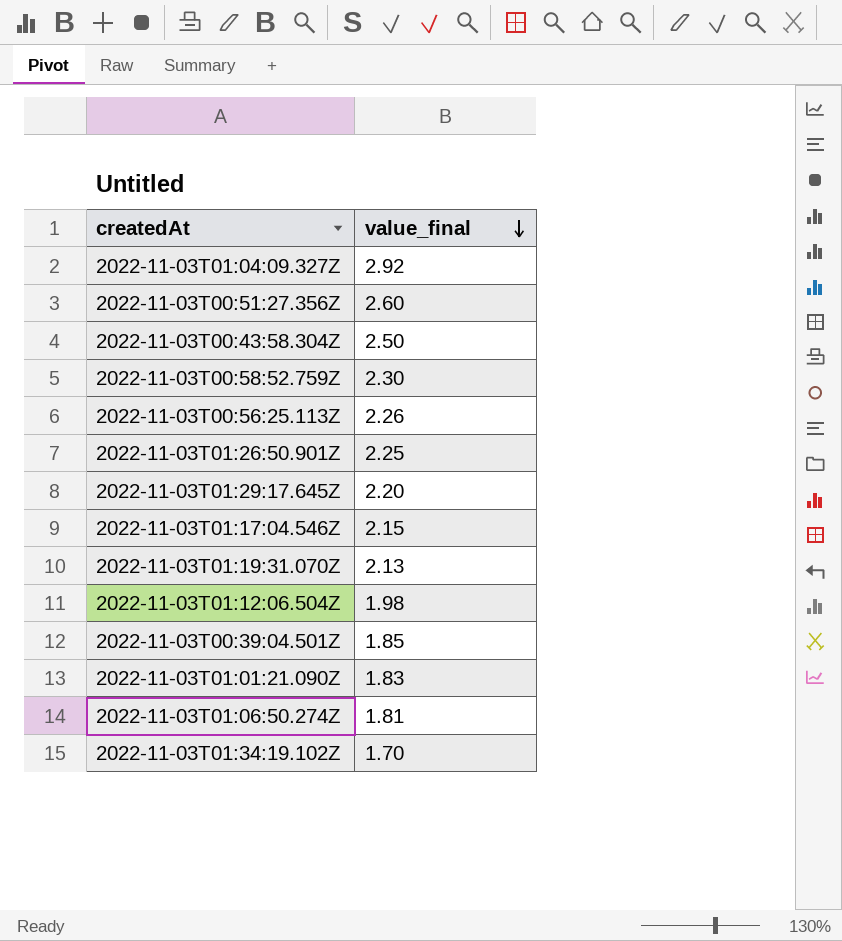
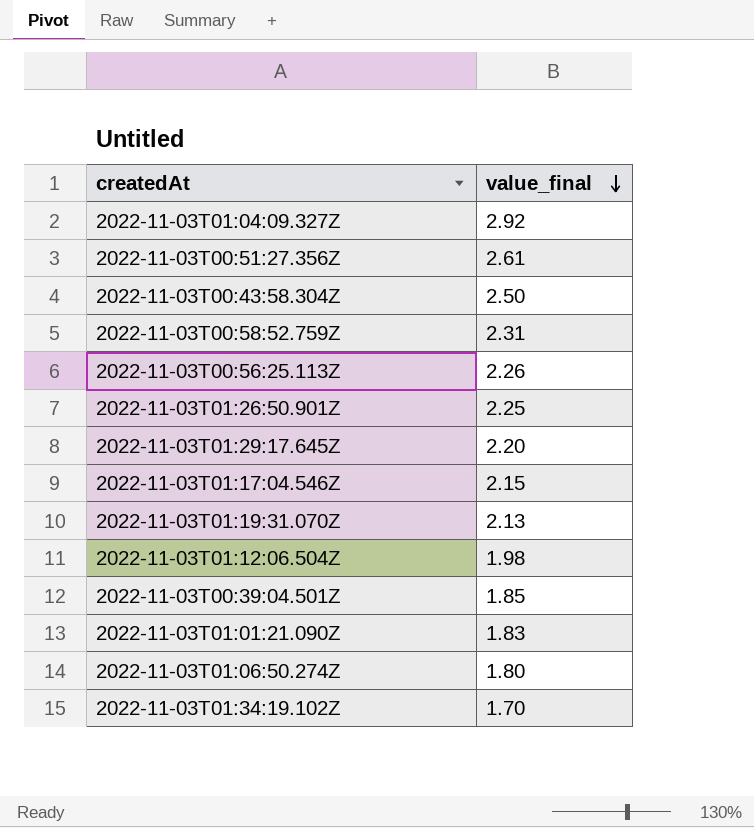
2022-11-03T00:51:27.356Z | value_final: 2.60 -> 2.61
2022-11-03T00:58:52.759Z | value_final: 2.30 -> 2.31
2022-11-03T01:06:50.274Z | value_final: 1.81 -> 1.80

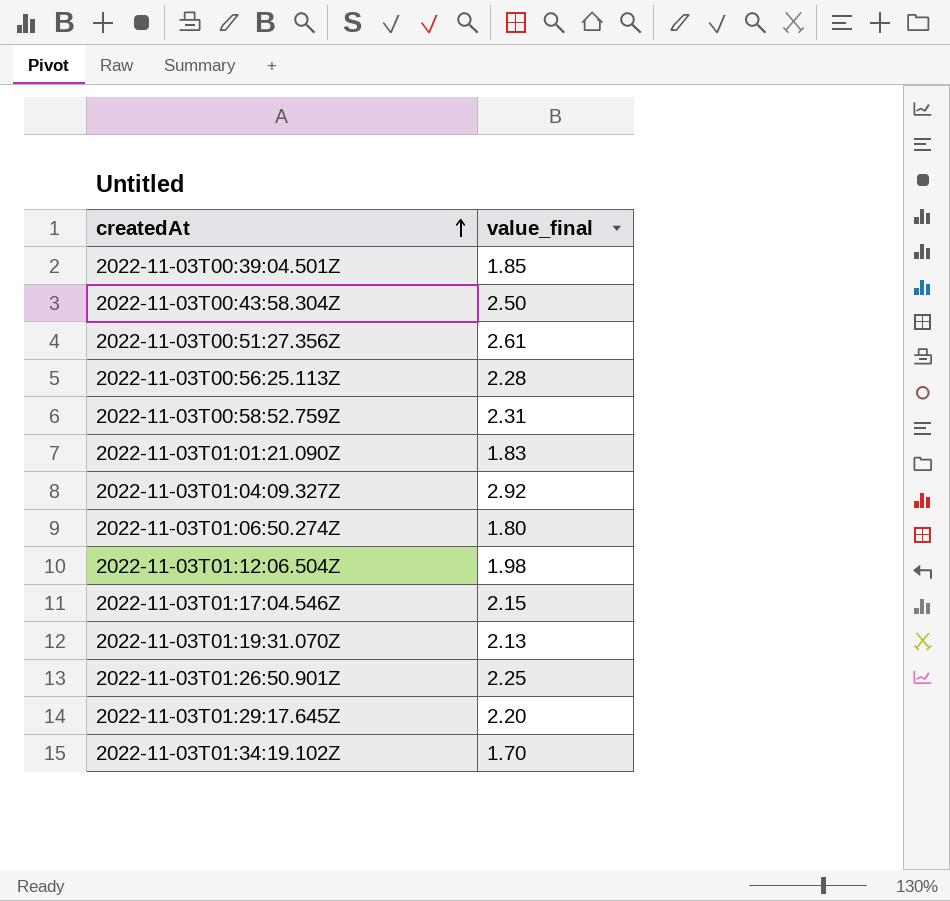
row order: value_final descending -> createdAt ascending
2022-11-03T00:56:25.113Z | value_final: 2.26 -> 2.28

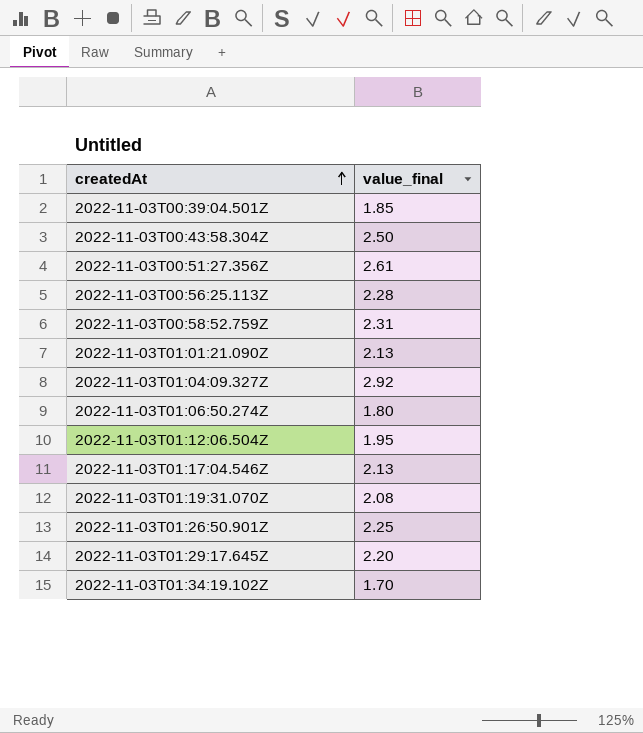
2022-11-03T01:01:21.090Z | value_final: 1.83 -> 2.13
2022-11-03T01:12:06.504Z | value_final: 1.98 -> 1.95
2022-11-03T01:17:04.546Z | value_final: 2.15 -> 2.13
2022-11-03T01:19:31.070Z | value_final: 2.13 -> 2.08

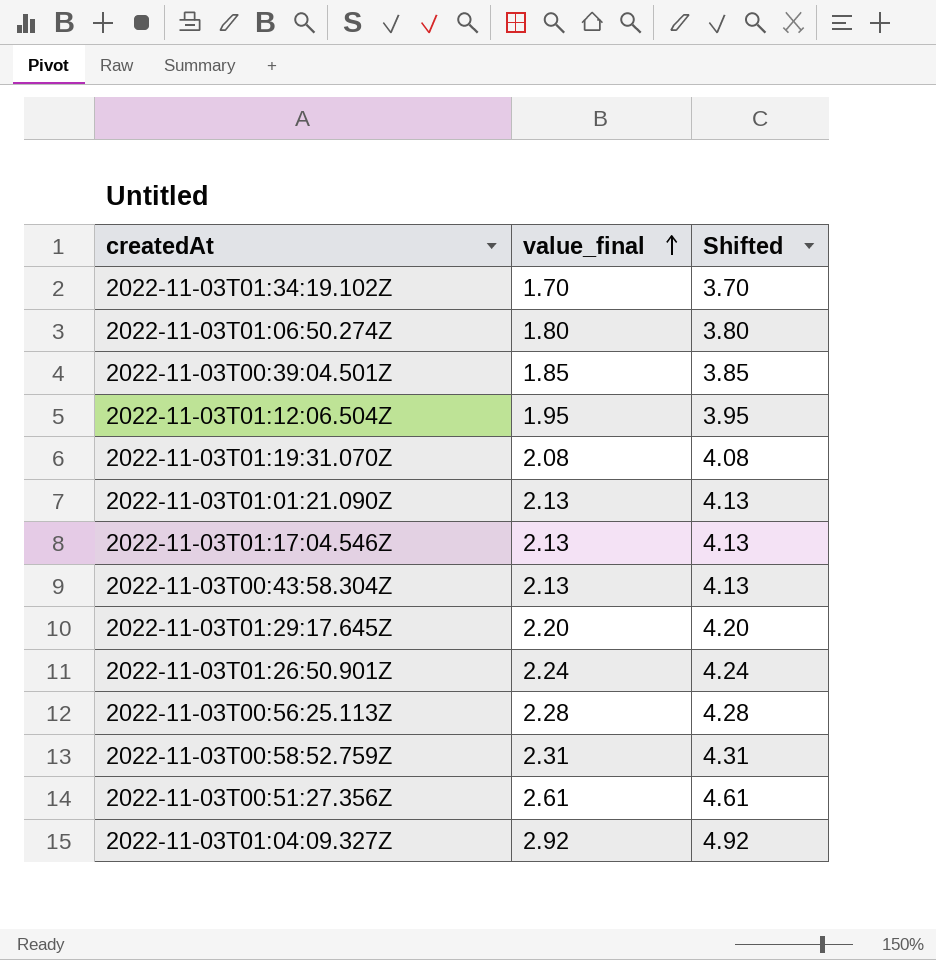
row order: createdAt ascending -> value_final ascending
column Shifted | formula: none -> [value_final] + 2
2022-11-03T00:43:58.304Z | value_final: 2.50 -> 2.13
2022-11-03T01:26:50.901Z | value_final: 2.25 -> 2.24

